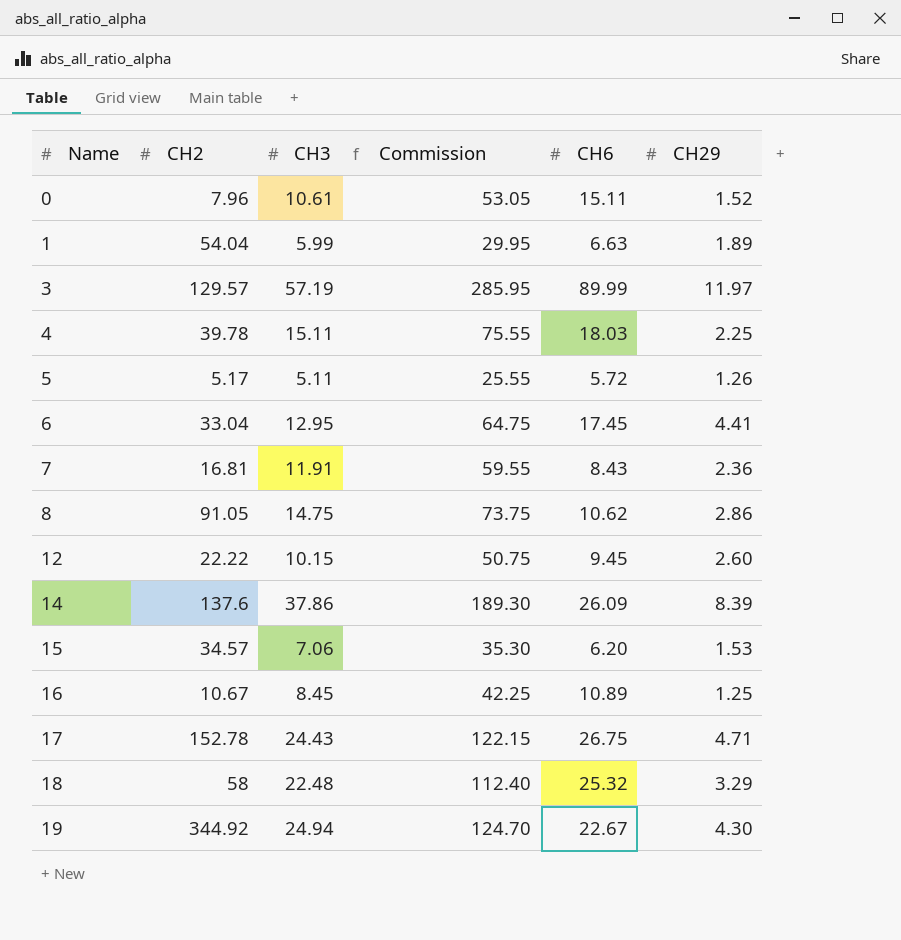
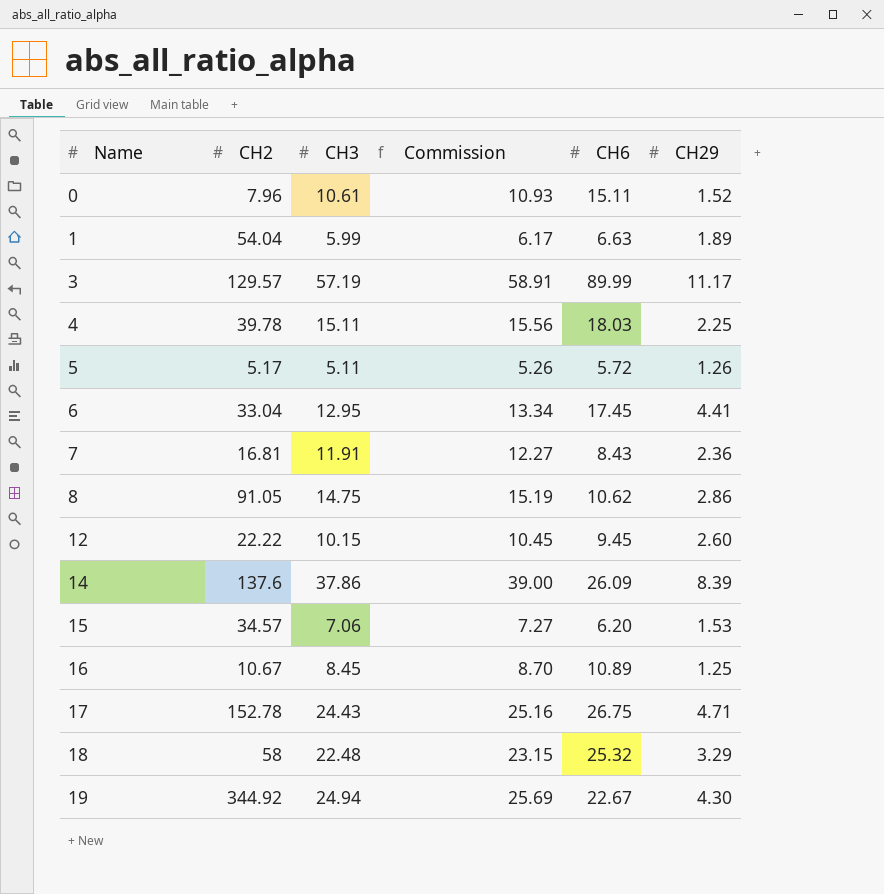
column Commission | formula: [CH3] * 5 -> [CH3] * 1.03
3 | CH29: 11.97 -> 11.17

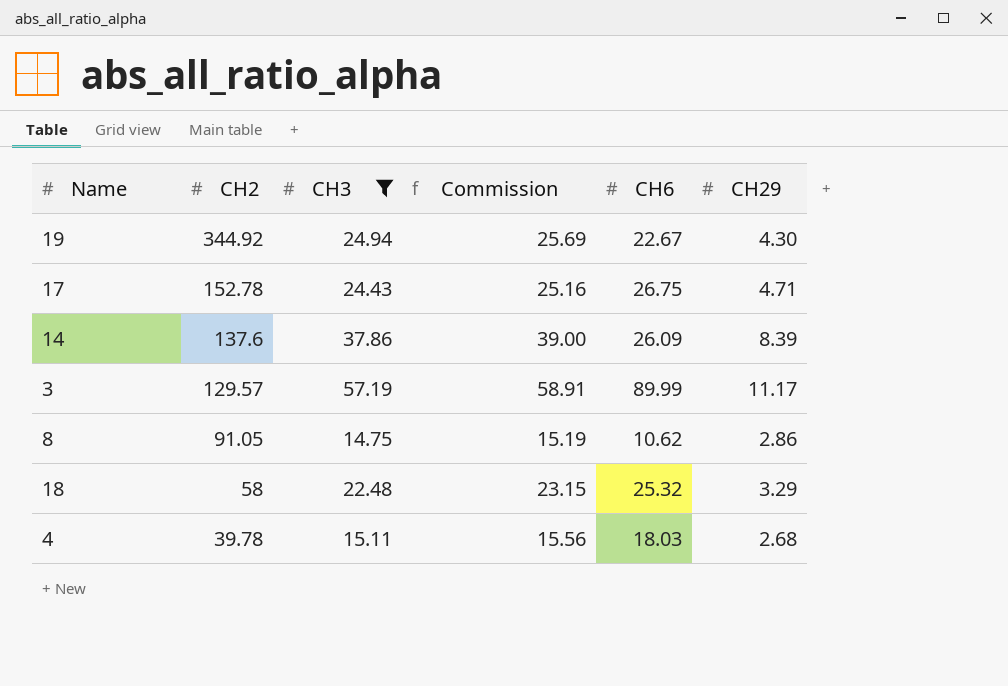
filter: none -> CH3 >= 14.75
row order: Name ascending -> CH2 descending
4 | CH29: 2.25 -> 2.68

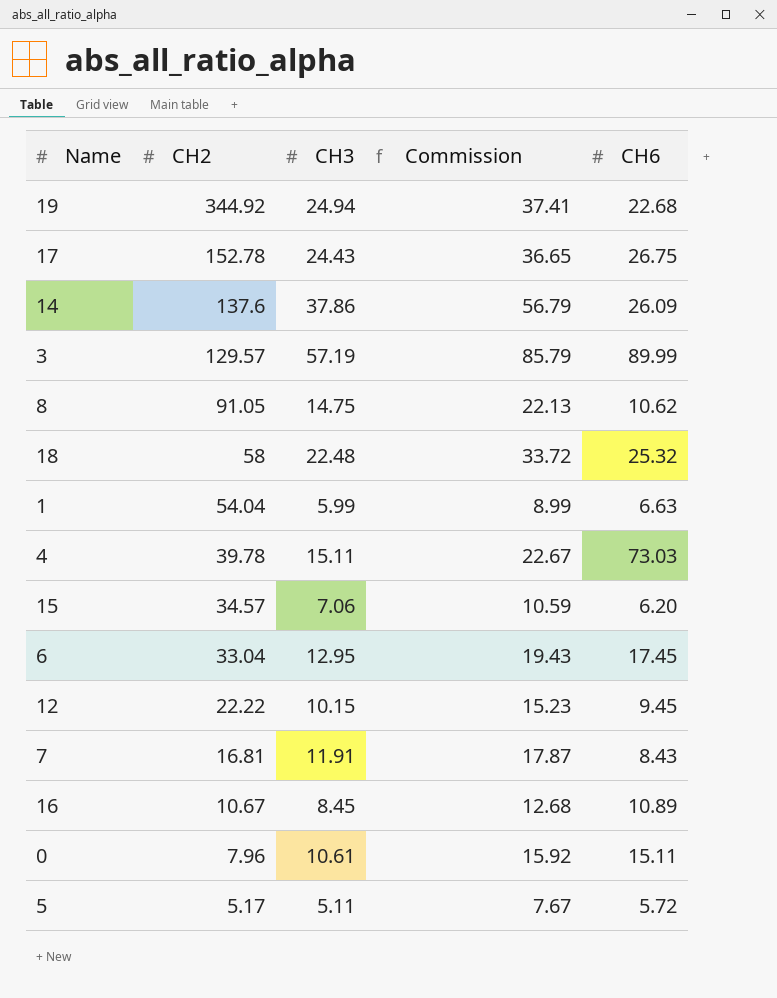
filter: CH3 >= 14.75 -> none
column CH29 | position: 6 -> none
column Commission | formula: [CH3] * 1.03 -> [CH3] * 1.5
19 | CH6: 22.67 -> 22.68
4 | CH6: 18.03 -> 73.03

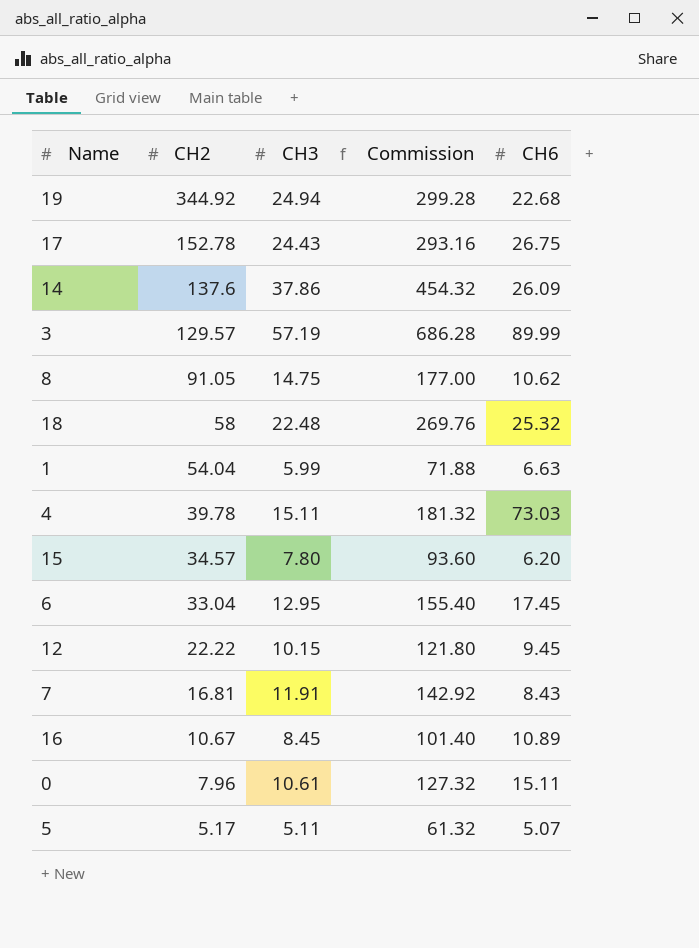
column Commission | formula: [CH3] * 1.5 -> [CH3] * 12
15 | CH3: 7.06 -> 7.80
5 | CH6: 5.72 -> 5.07

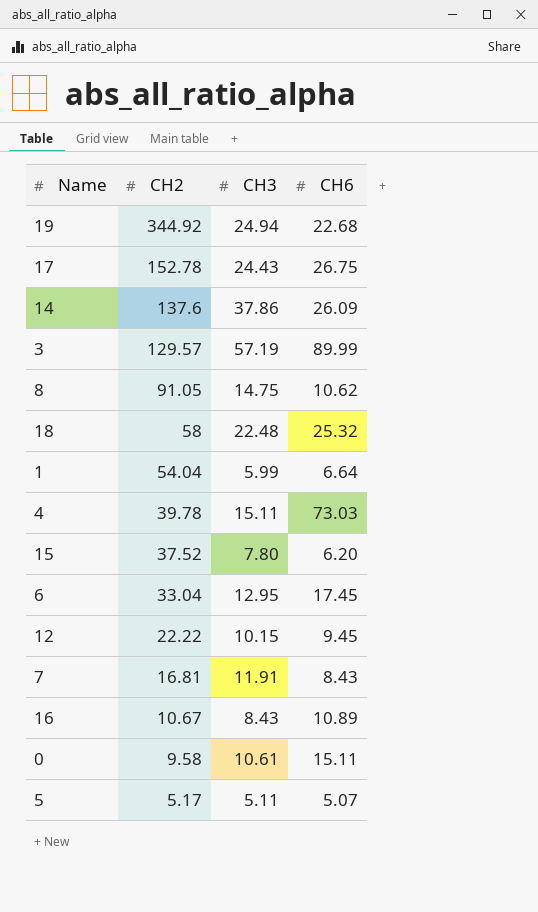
column Commission | formula: [CH3] * 12 -> none
1 | CH6: 6.63 -> 6.64
15 | CH2: 34.57 -> 37.52
16 | CH3: 8.45 -> 8.43
0 | CH2: 7.96 -> 9.58

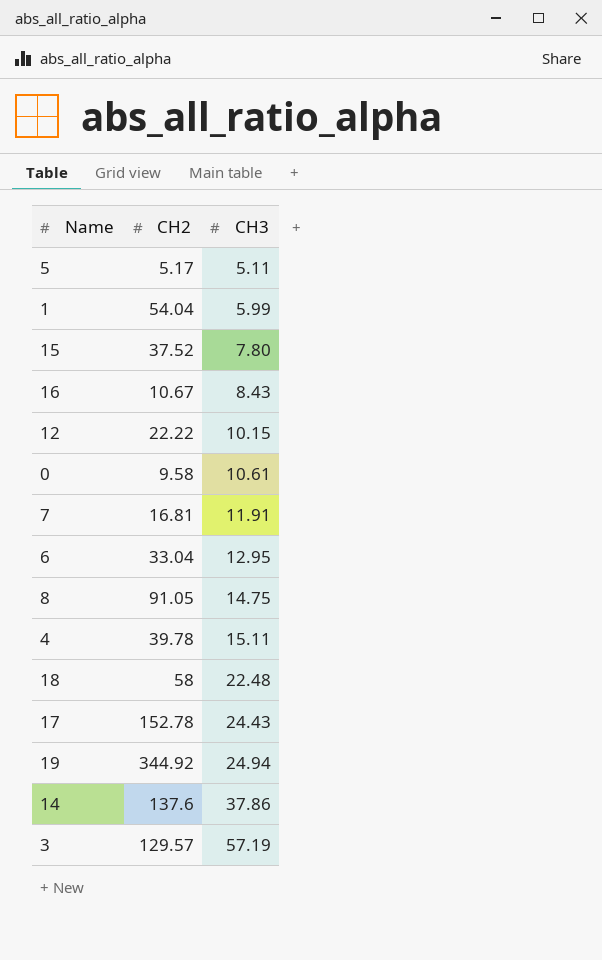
row order: CH2 descending -> CH3 ascending
column CH6 | position: 4 -> none

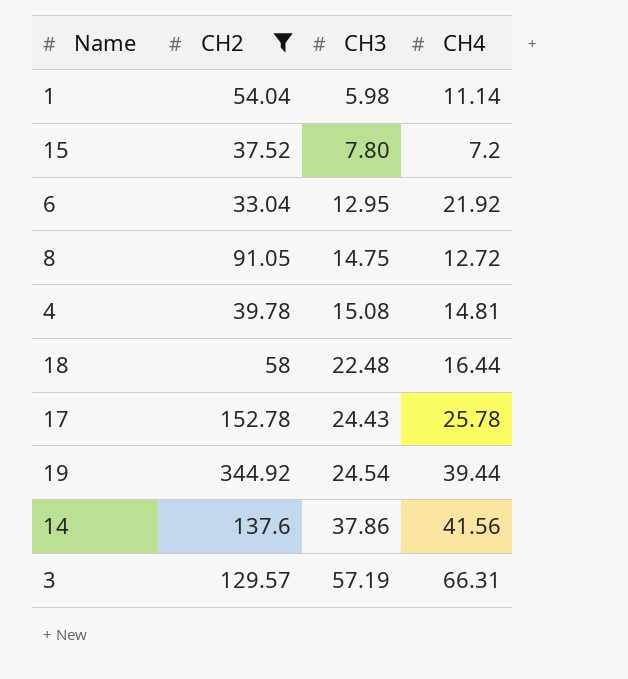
filter: none -> CH2 >= 33.04
column CH4 | position: none -> 4
1 | CH3: 5.99 -> 5.98
4 | CH3: 15.11 -> 15.08
19 | CH3: 24.94 -> 24.54

